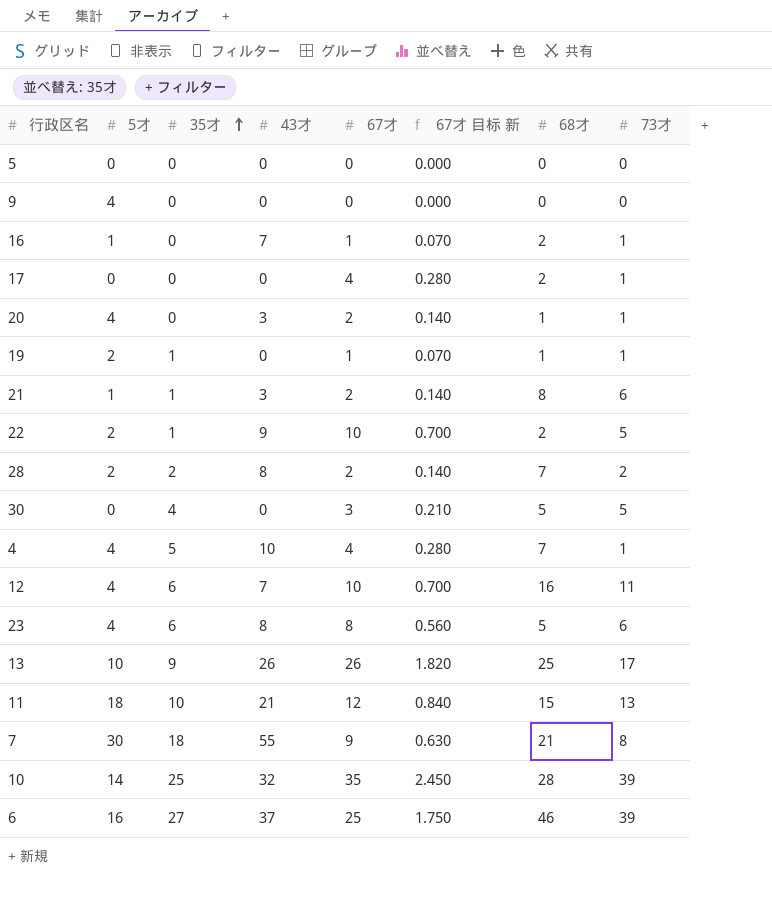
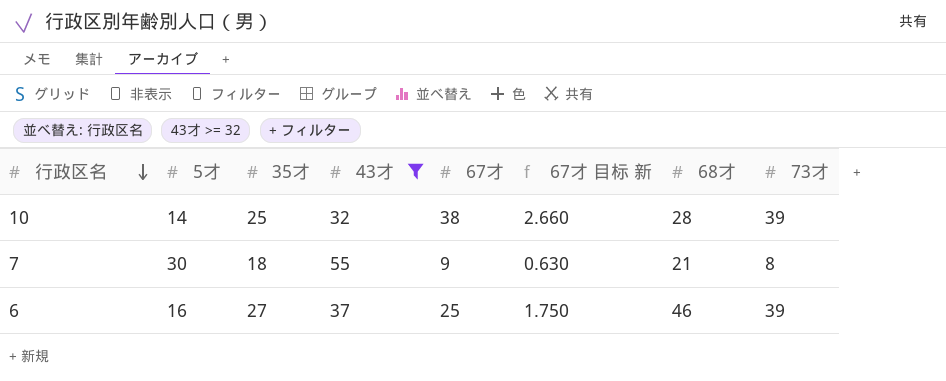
filter: none -> 43才 >= 32
row order: 35才 ascending -> 行政区名 descending
10 | 67才: 35 -> 38
10 | 67才 目标 新: 2.450 -> 2.660

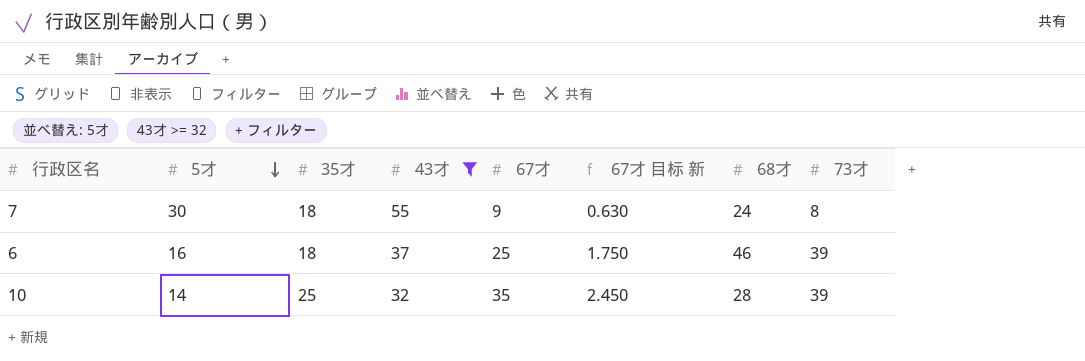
row order: 行政区名 descending -> 5才 descending
7 | 68才: 21 -> 24
6 | 35才: 27 -> 18
10 | 67才: 38 -> 35
10 | 67才 目标 新: 2.660 -> 2.450

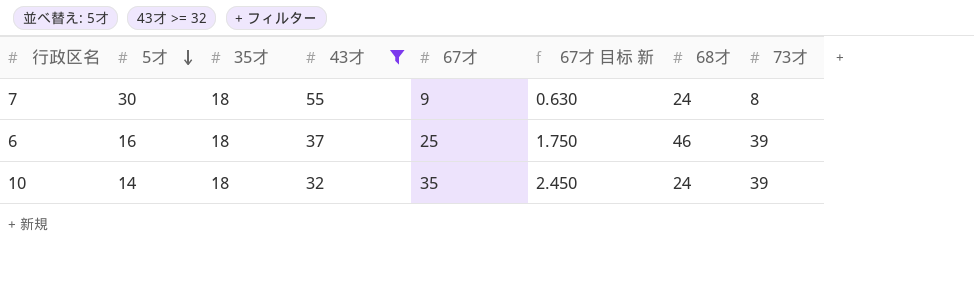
10 | 35才: 25 -> 18
10 | 68才: 28 -> 24

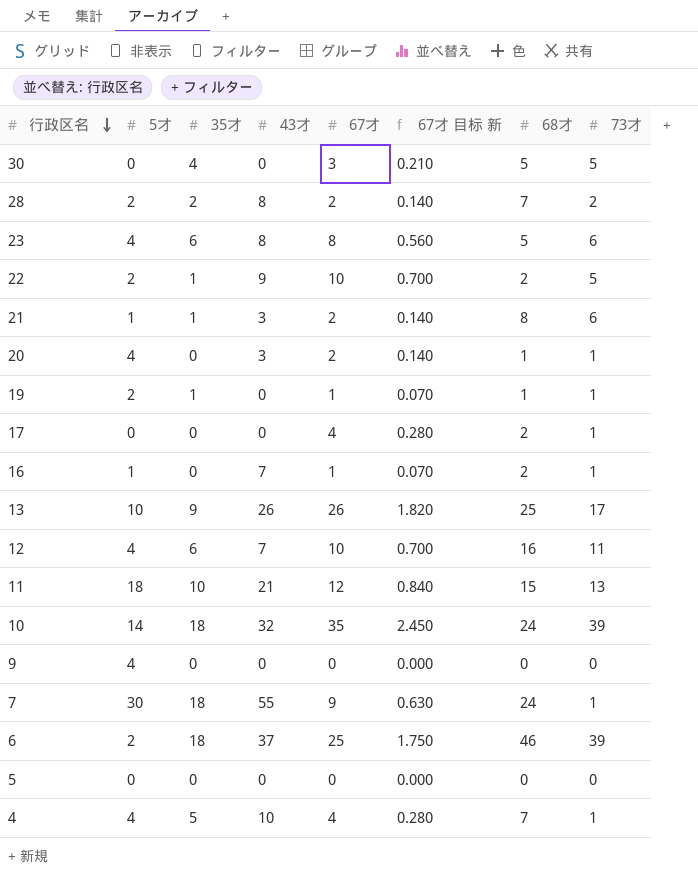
filter: 43才 >= 32 -> none
row order: 5才 descending -> 行政区名 descending
7 | 73才: 8 -> 1
6 | 5才: 16 -> 2

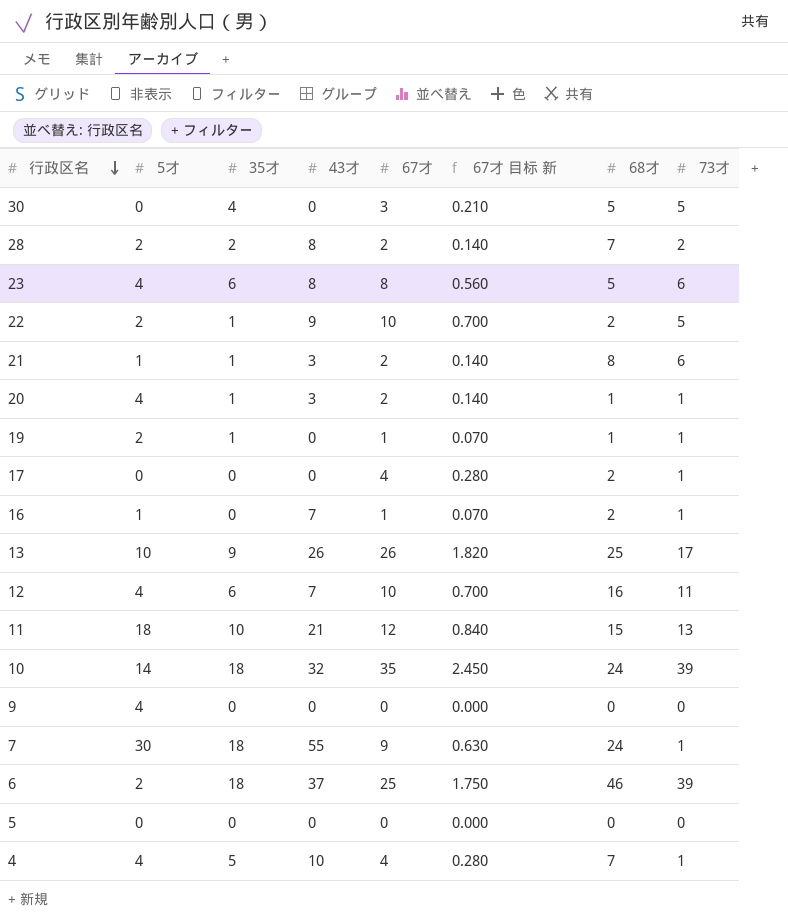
20 | 35才: 0 -> 1

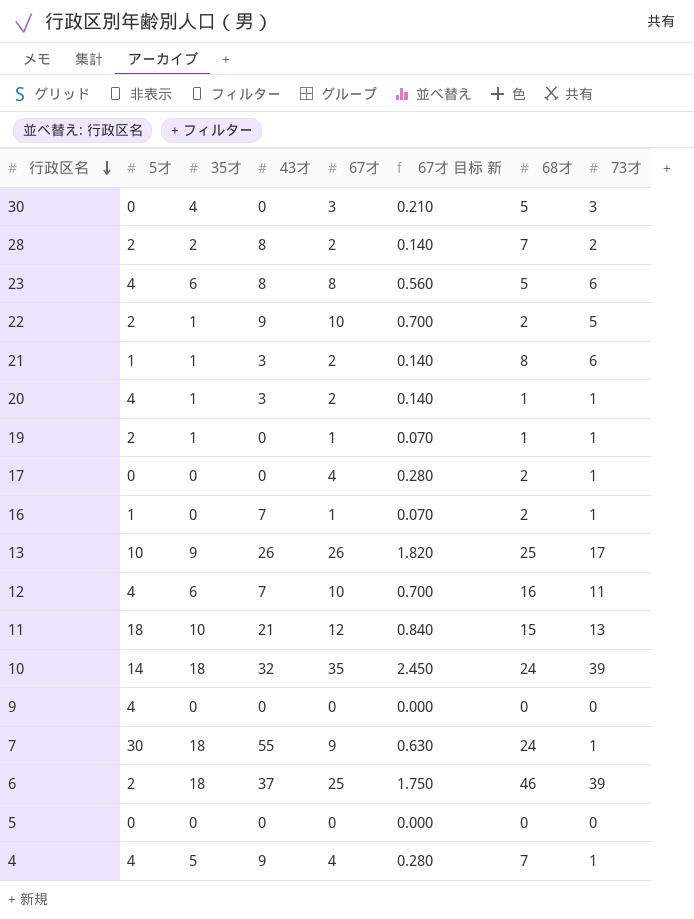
30 | 73才: 5 -> 3
4 | 43才: 10 -> 9

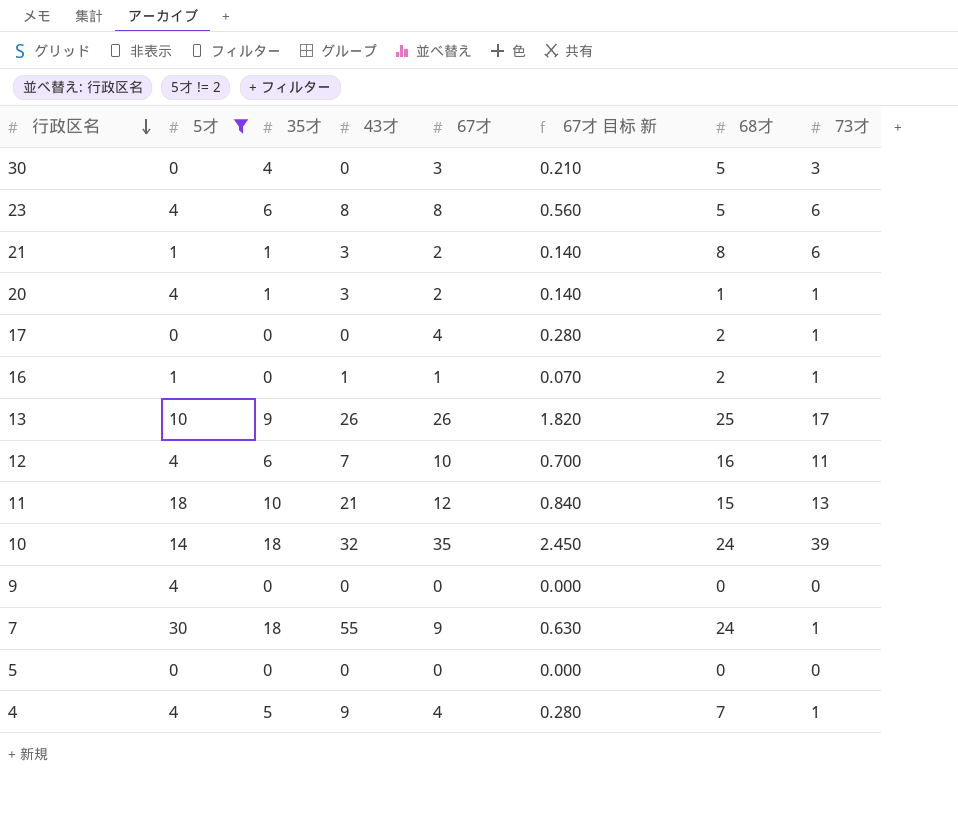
filter: none -> 5才 != 2
16 | 43才: 7 -> 1

